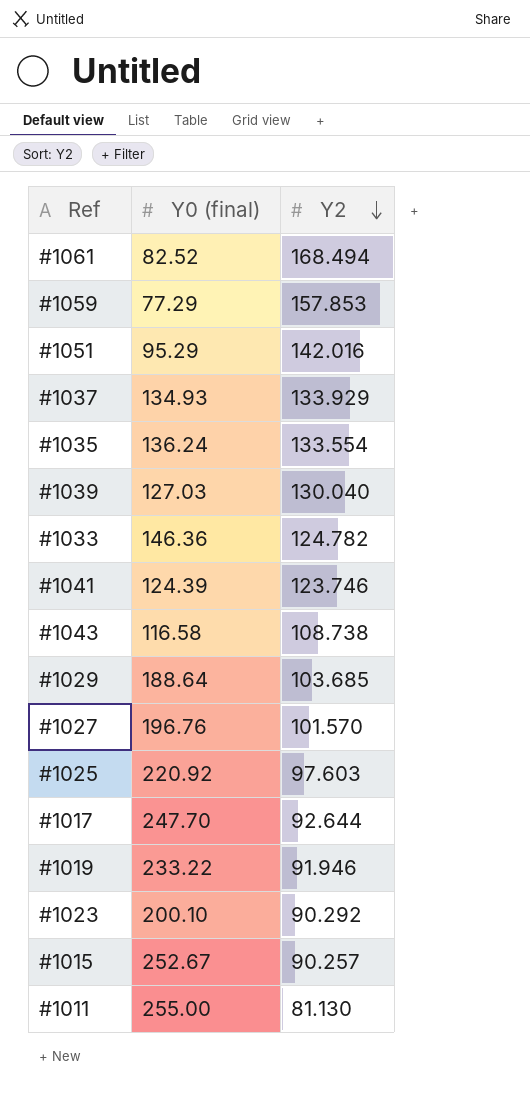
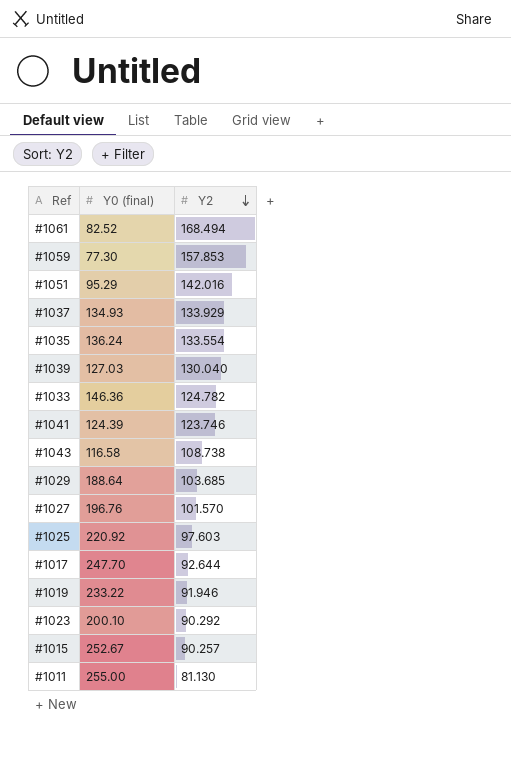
#1059 | Y0 (final): 77.29 -> 77.30

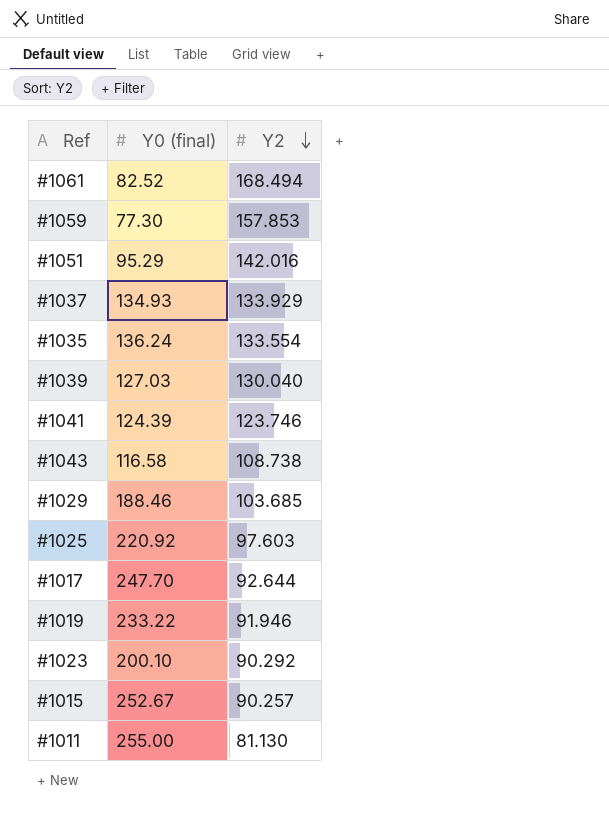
row #1033: 146.36 | 124.782 -> none
row #1027: 196.76 | 101.570 -> none
#1029 | Y0 (final): 188.64 -> 188.46

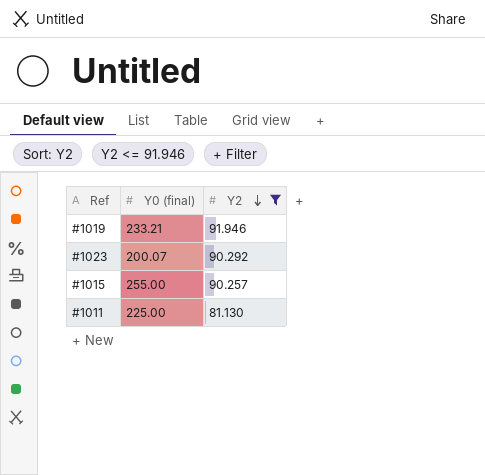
filter: none -> Y2 <= 91.946
#1019 | Y0 (final): 233.22 -> 233.21
#1023 | Y0 (final): 200.10 -> 200.07
#1015 | Y0 (final): 252.67 -> 255.00
#1011 | Y0 (final): 255.00 -> 225.00

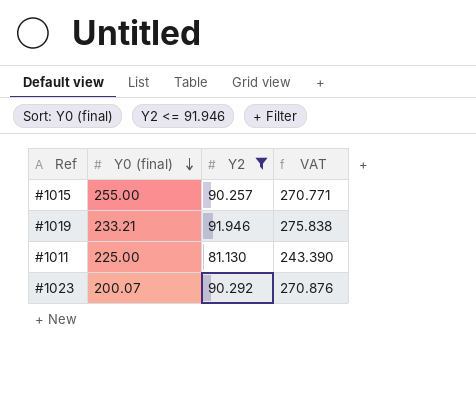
row order: Y2 descending -> Y0 (final) descending
column VAT | formula: none -> [Y2] * 3

